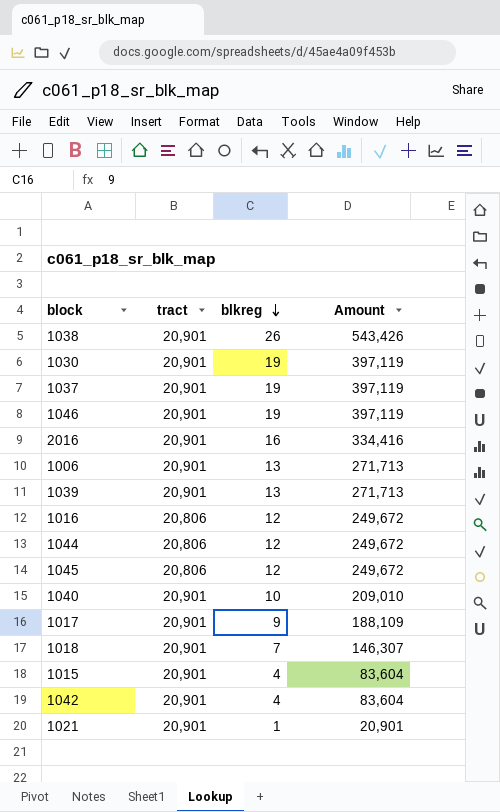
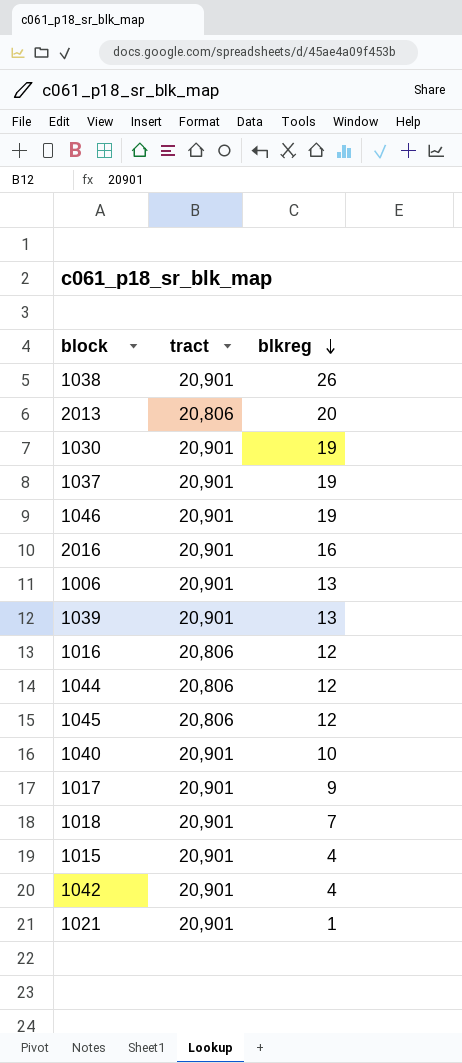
column Amount | formula: [tract] * [blkreg] -> none
row 2013: none -> 20,806 | 20

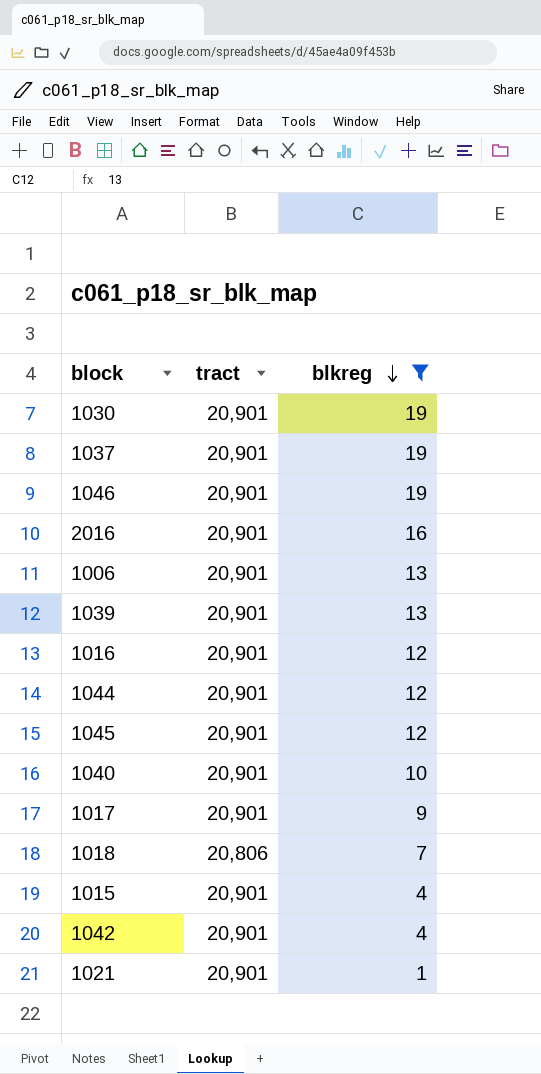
filter: none -> blkreg <= 19
1016 | tract: 20,806 -> 20,901
1044 | tract: 20,806 -> 20,901
1045 | tract: 20,806 -> 20,901
1018 | tract: 20,901 -> 20,806

